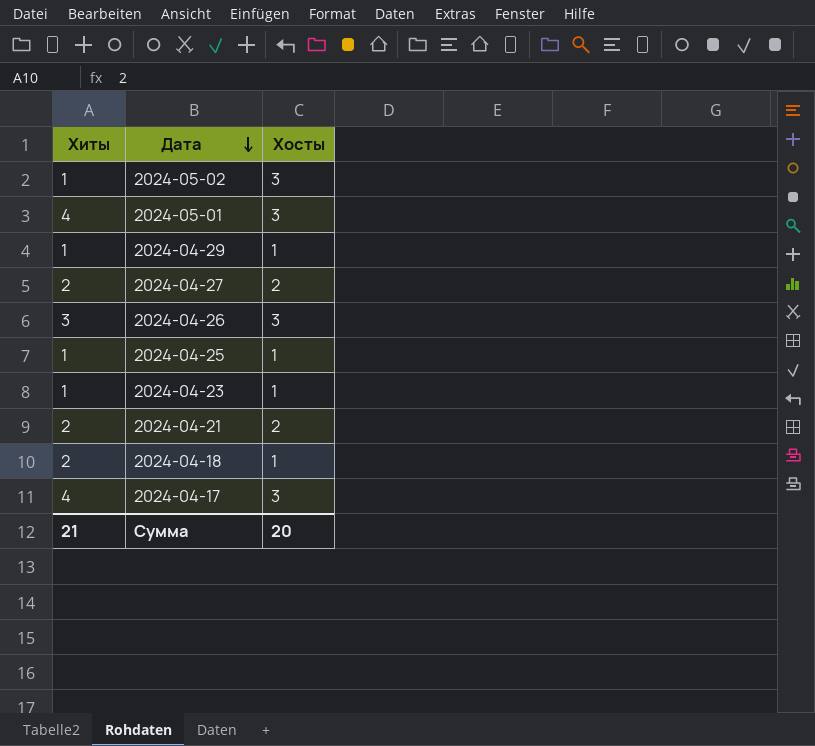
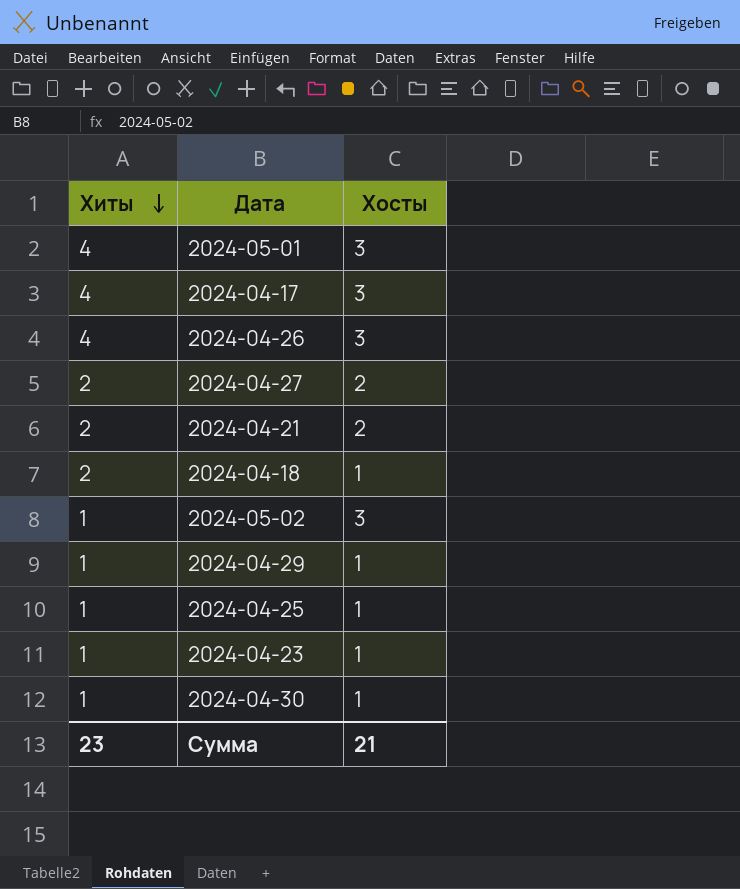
row order: Дата descending -> Хиты descending
2024-04-26 | Хиты: 3 -> 4
row 2024-04-30: none -> 1 | 1
Сумма | Хиты: 21 -> 23
Сумма | Хосты: 20 -> 21

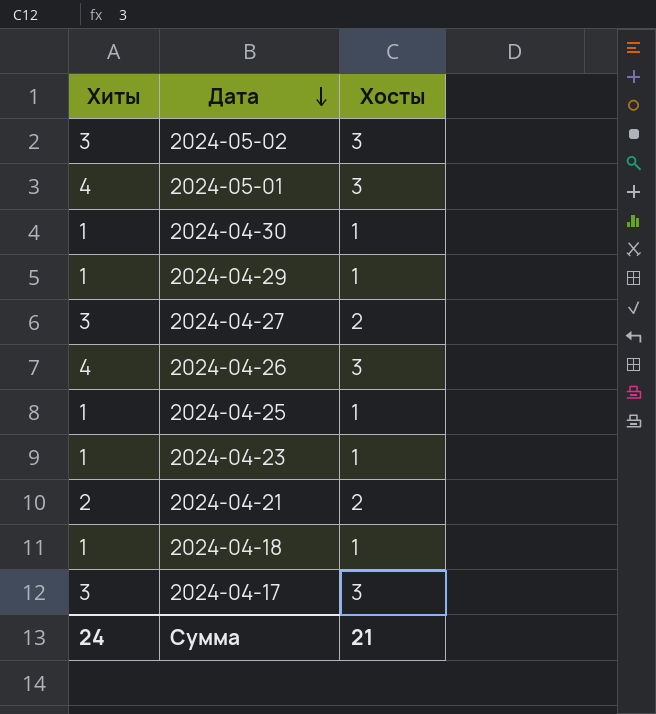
row order: Хиты descending -> Дата descending
2024-05-02 | Хиты: 1 -> 3
2024-04-27 | Хиты: 2 -> 3
2024-04-18 | Хиты: 2 -> 1
2024-04-17 | Хиты: 4 -> 3
Сумма | Хиты: 23 -> 24

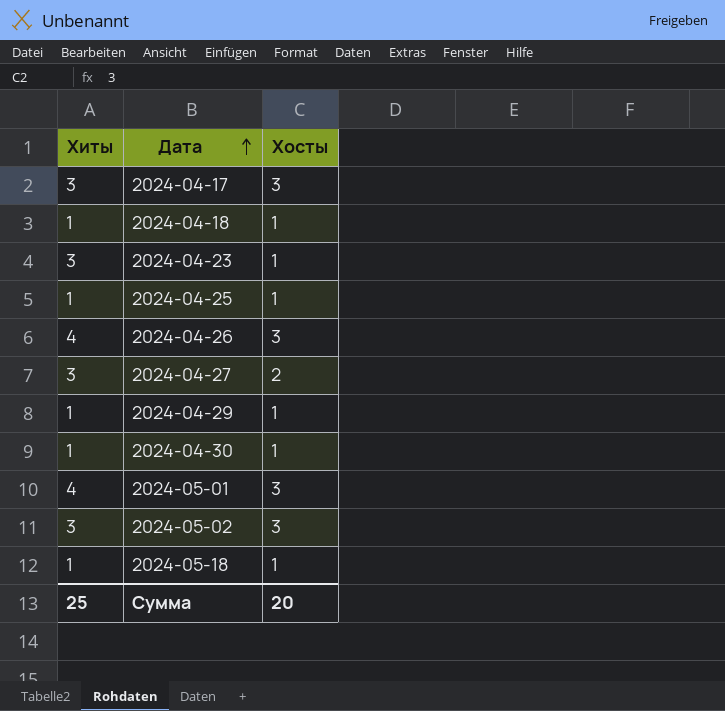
row order: Дата descending -> Дата ascending
row 2024-04-21: 2 | 2 -> none
2024-04-23 | Хиты: 1 -> 3
row 2024-05-18: none -> 1 | 1
Сумма | Хиты: 24 -> 25
Сумма | Хосты: 21 -> 20

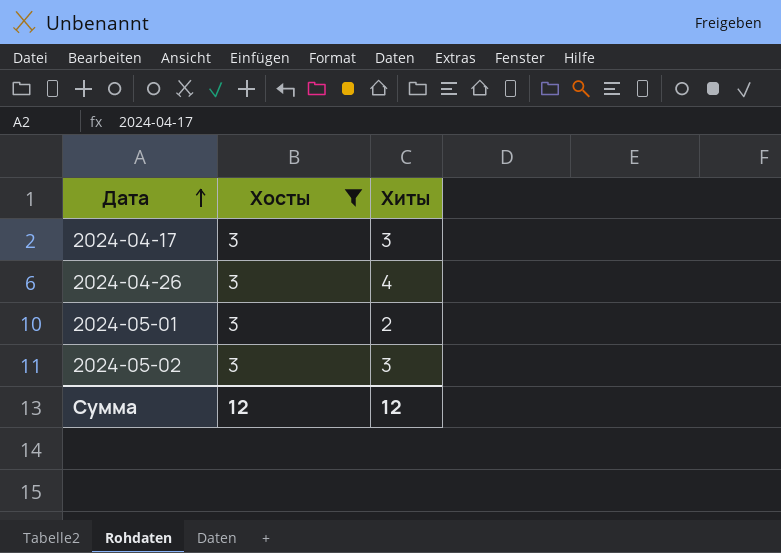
filter: none -> Хосты = 3
column Хиты | position: 1 -> 3
2024-05-01 | Хиты: 4 -> 2
Сумма | Хосты: 20 -> 12
Сумма | Хиты: 25 -> 12

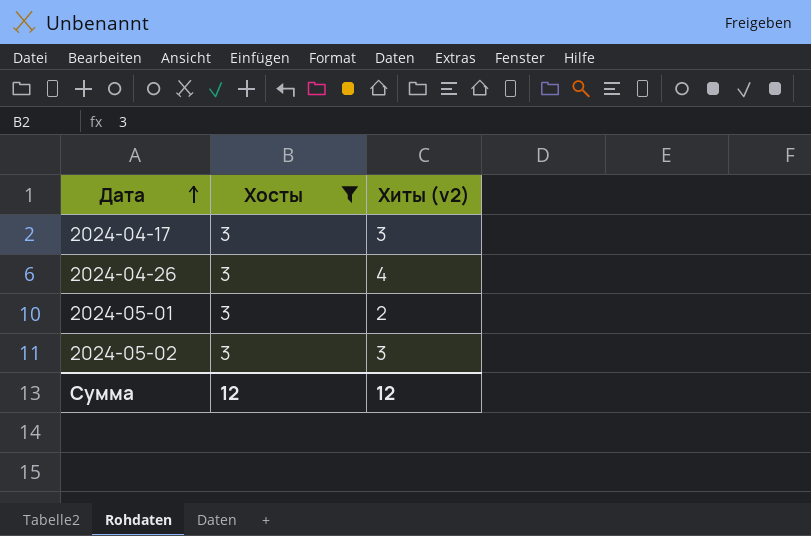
column name: Хиты -> Хиты (v2)

